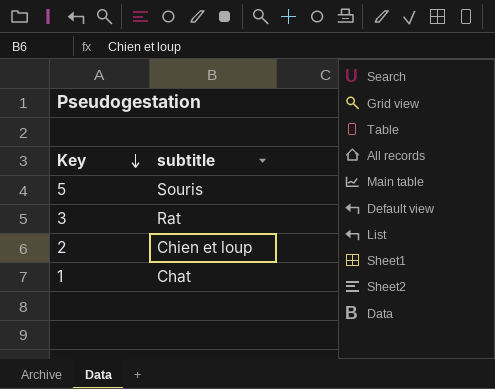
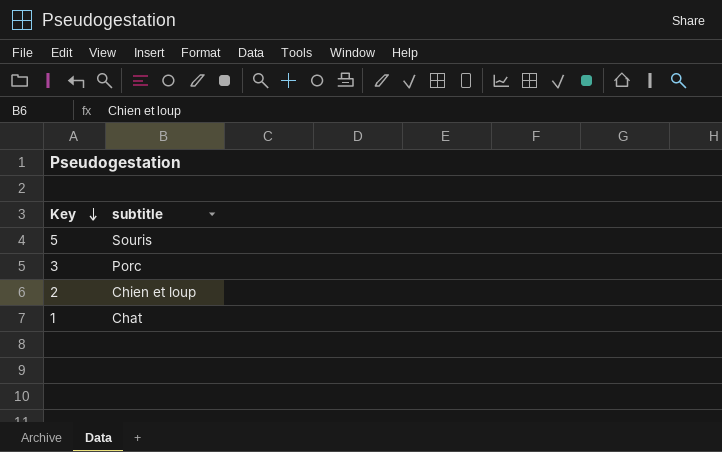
3 | subtitle: Rat -> Porc

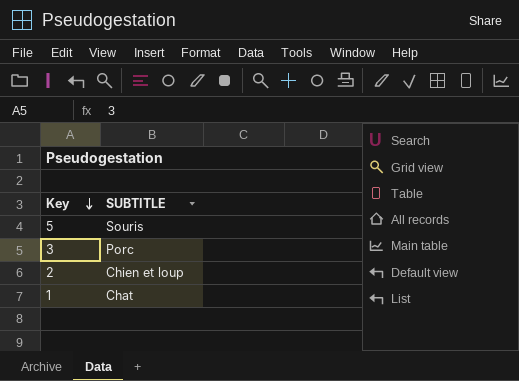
column name: subtitle -> SUBTITLE

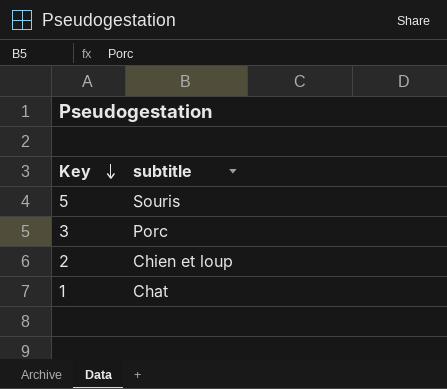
column name: SUBTITLE -> subtitle

